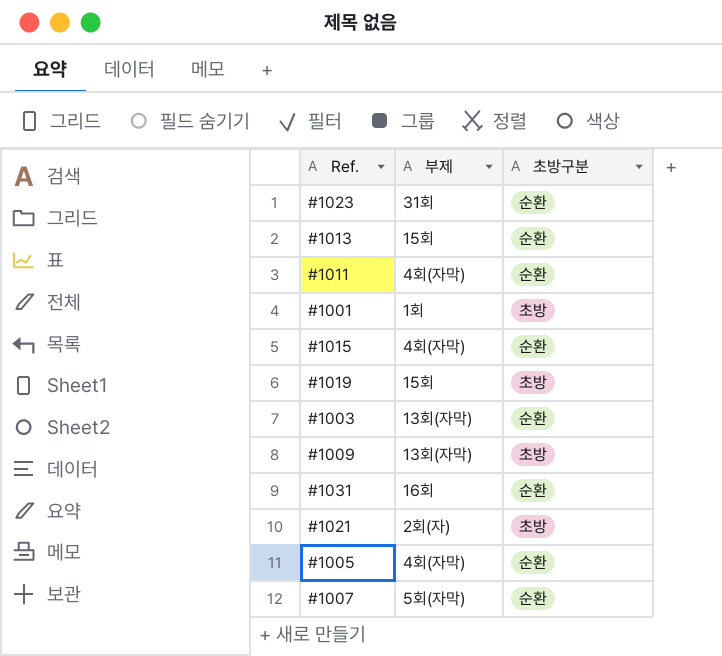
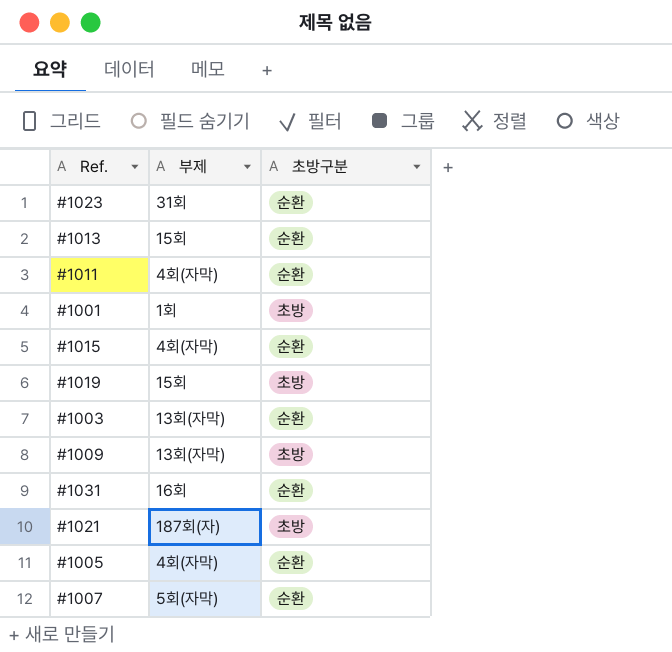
#1021 | 부제: 2회(자) -> 187회(자)

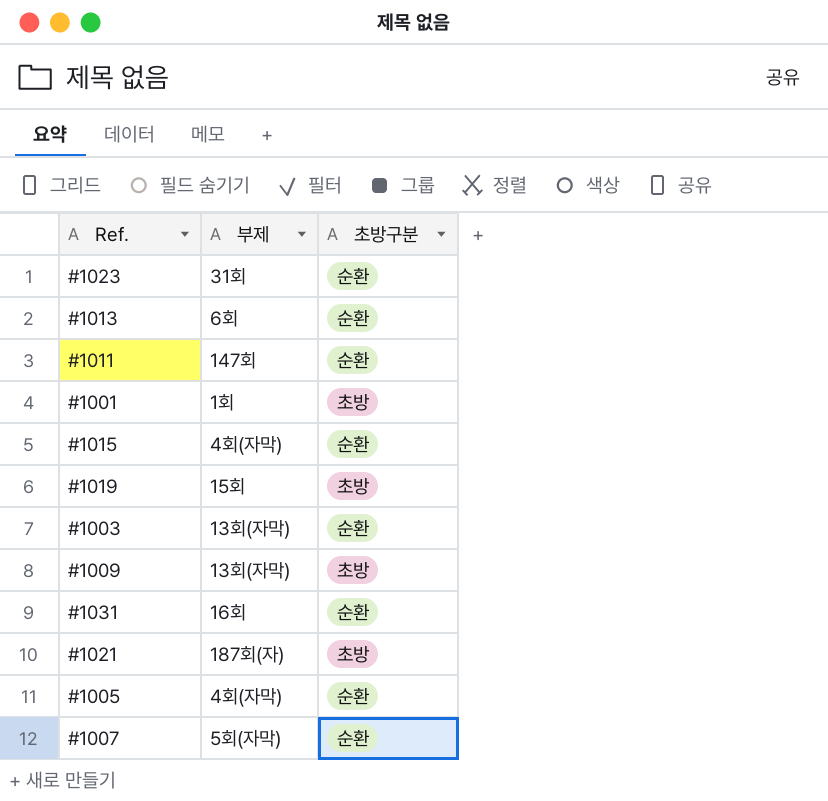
#1013 | 부제: 15회 -> 6회
#1011 | 부제: 4회(자막) -> 147회

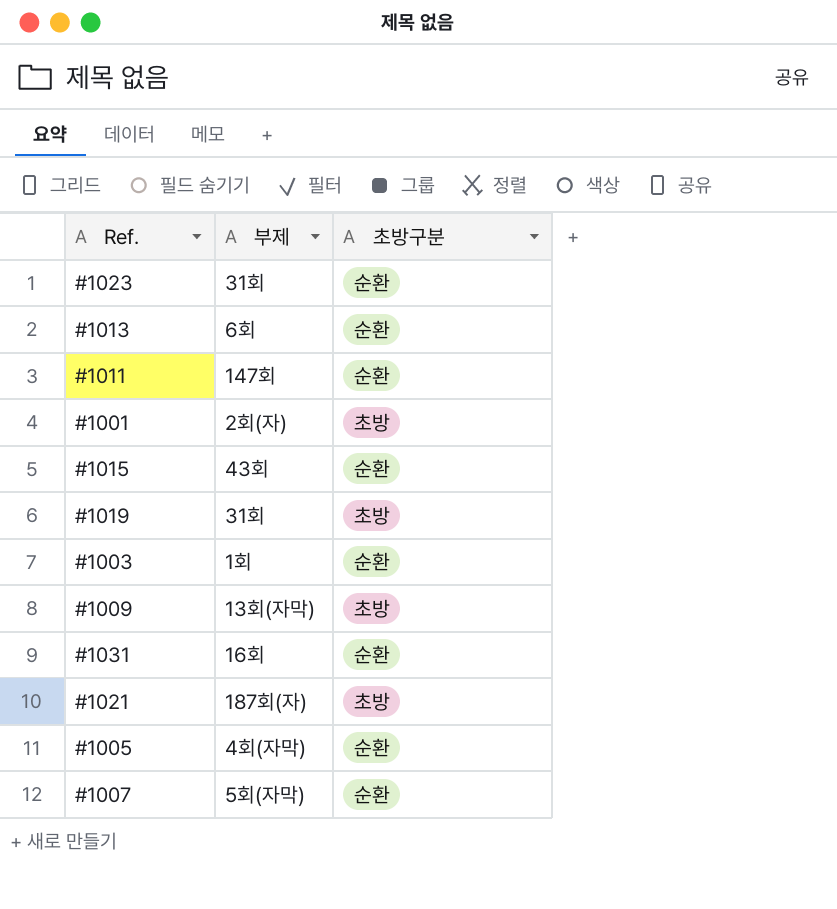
#1001 | 부제: 1회 -> 2회(자)
#1015 | 부제: 4회(자막) -> 43회
#1019 | 부제: 15회 -> 31회
#1003 | 부제: 13회(자막) -> 1회

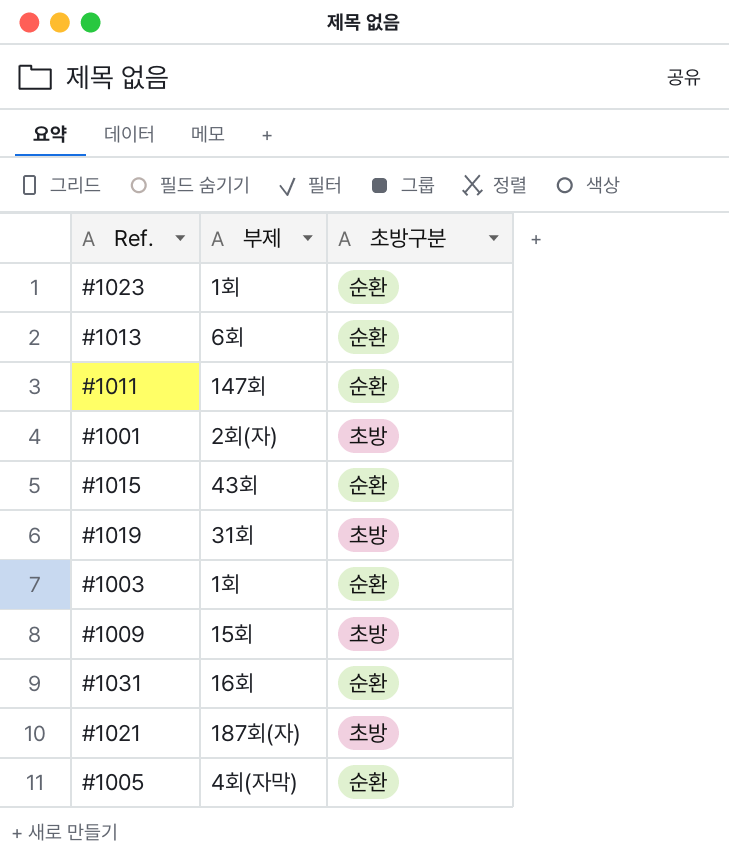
row #1007: 5회(자막) | 순환 -> none
#1023 | 부제: 31회 -> 1회
#1009 | 부제: 13회(자막) -> 15회

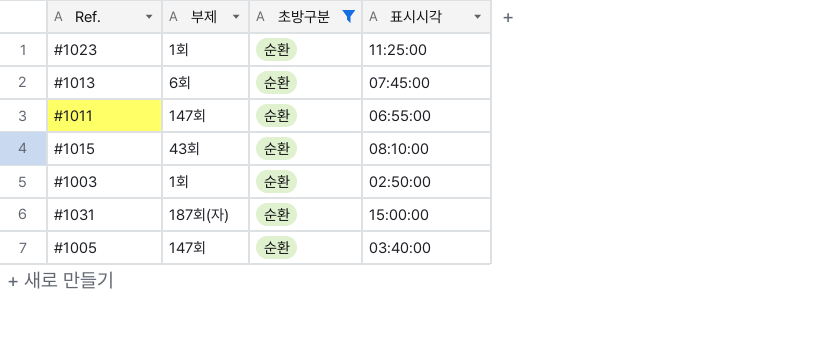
filter: none -> 초방구분 = 순환
column 표시시각 | position: none -> 4
#1031 | 부제: 16회 -> 187회(자)
#1005 | 부제: 4회(자막) -> 147회

